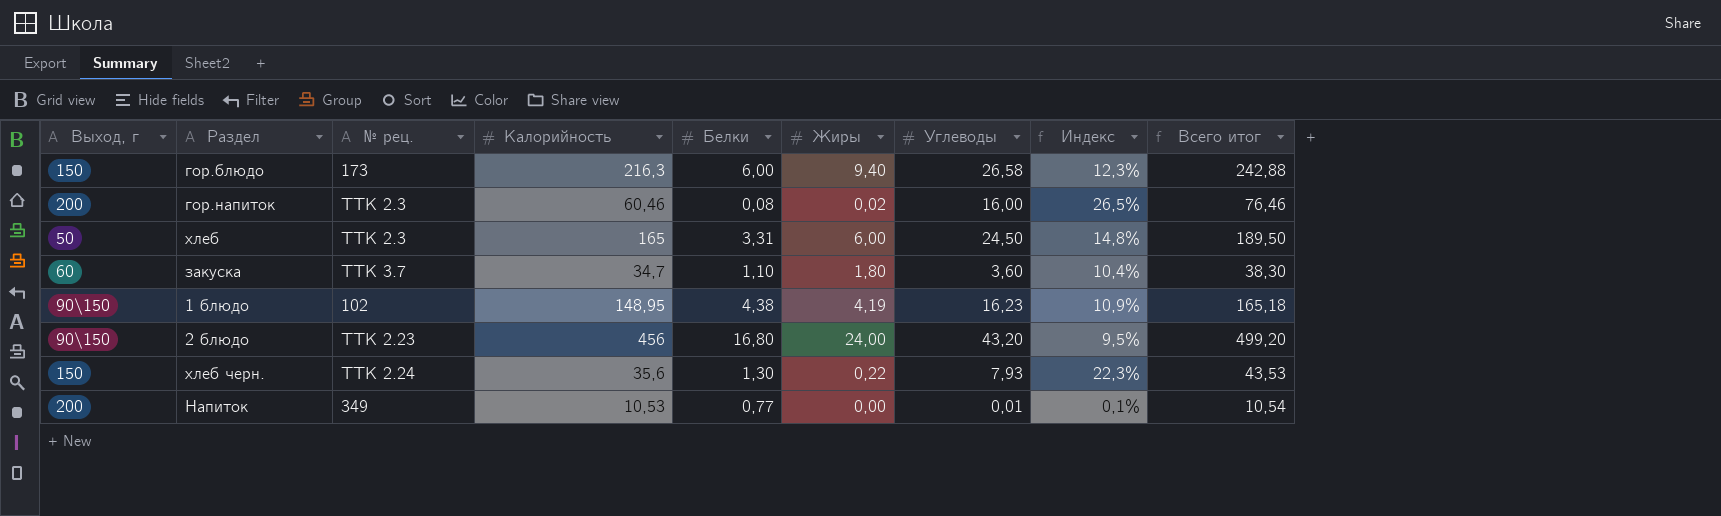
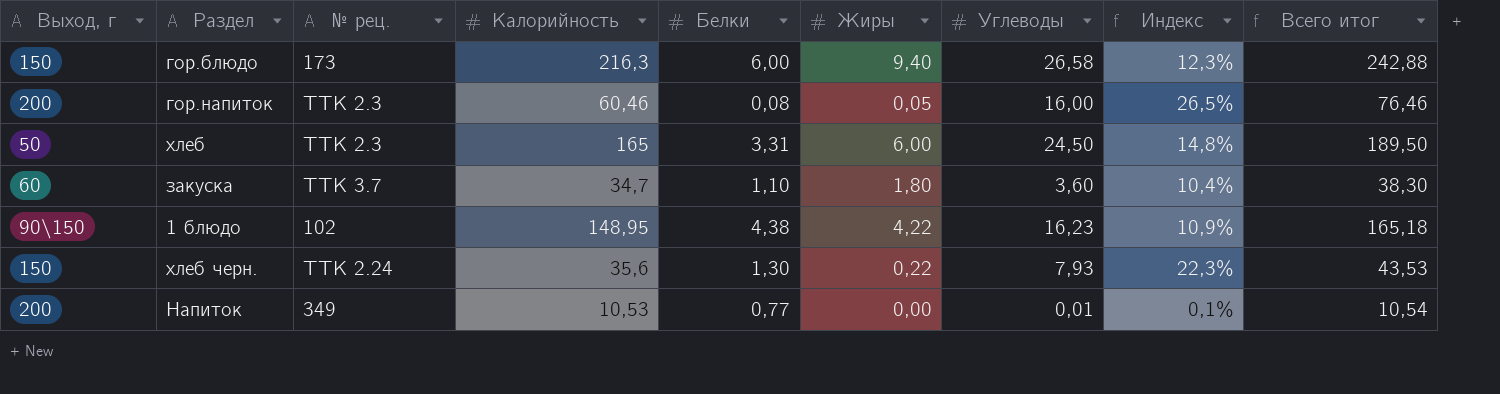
row 2 блюдо: 90\150 | ТТК 2.23 | 456 | 16,80 | 24,00 | 43,20 | 9,5% | 499,20 -> none
гор.напиток | Жиры: 0,02 -> 0,05
1 блюдо | Жиры: 4,19 -> 4,22

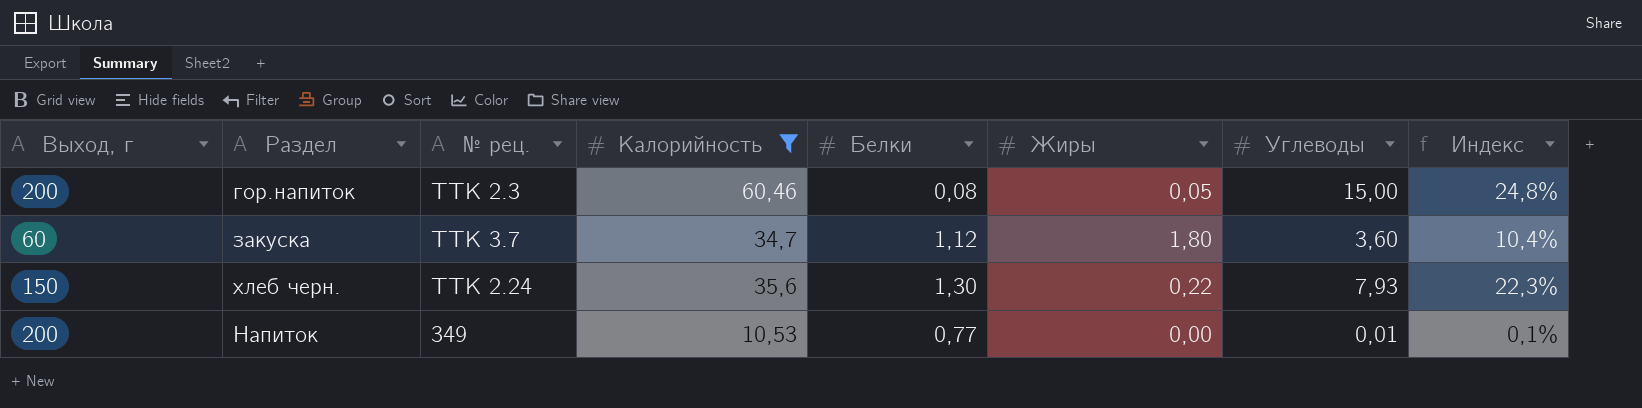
filter: none -> Калорийность <= 60,46
column Всего итог | formula: [Калорийность] + [Углеводы] -> none
гор.напиток | Углеводы: 16,00 -> 15,00
гор.напиток | Индекс: 26,5% -> 24,8%
закуска | Белки: 1,10 -> 1,12

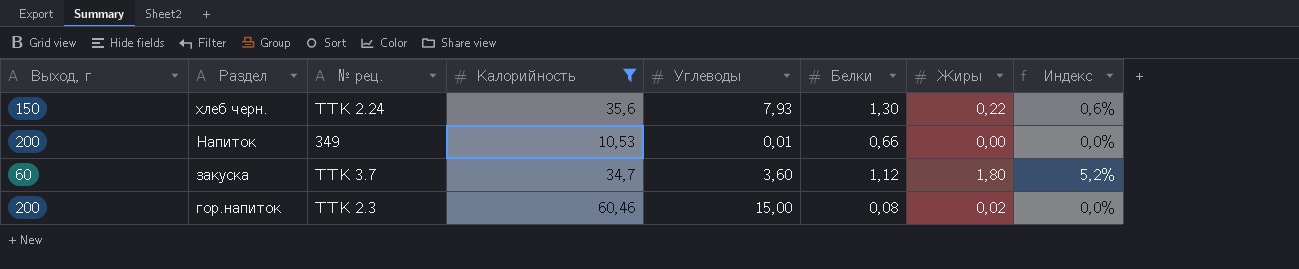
row order: none -> Раздел descending
column Углеводы | position: 7 -> 5
column Индекс | formula: [Углеводы] / [Калорийность] -> [Жиры] / [Калорийность]
Напиток | Белки: 0,77 -> 0,66
гор.напиток | Жиры: 0,05 -> 0,02

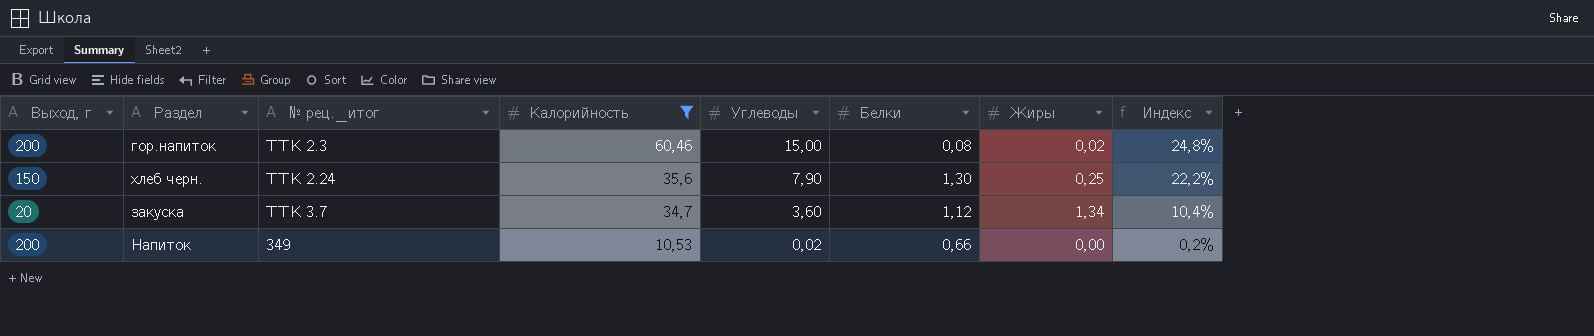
row order: Раздел descending -> Калорийность descending
column name: № рец. -> № рец._итог
column Индекс | formula: [Жиры] / [Калорийность] -> [Углеводы] / [Калорийность]
хлеб черн. | Углеводы: 7,93 -> 7,90
хлеб черн. | Жиры: 0,22 -> 0,25
закуска | Выход, г: 60 -> 20
закуска | Жиры: 1,80 -> 1,34
Напиток | Углеводы: 0,01 -> 0,02

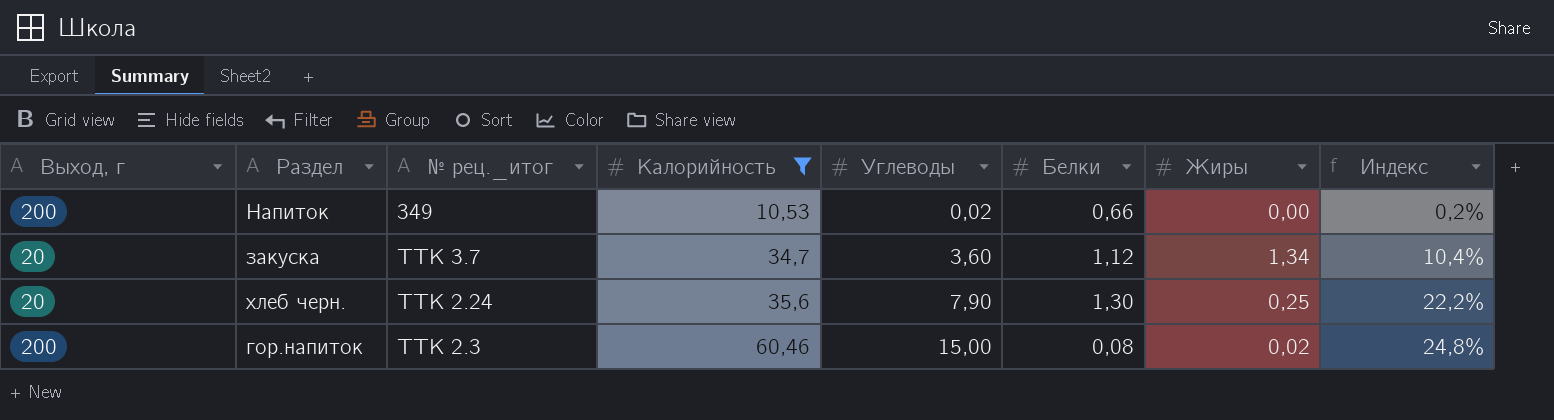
row order: Калорийность descending -> Калорийность ascending
хлеб черн. | Выход, г: 150 -> 20

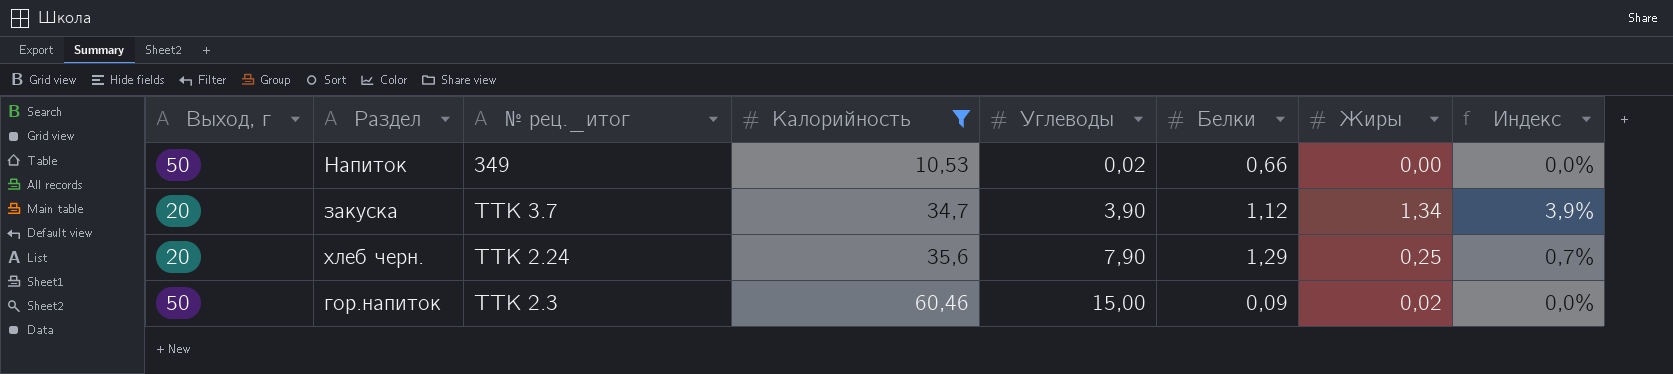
column Индекс | formula: [Углеводы] / [Калорийность] -> [Жиры] / [Калорийность]
Напиток | Выход, г: 200 -> 50
закуска | Углеводы: 3,60 -> 3,90
хлеб черн. | Белки: 1,30 -> 1,29
гор.напиток | Выход, г: 200 -> 50
гор.напиток | Белки: 0,08 -> 0,09

